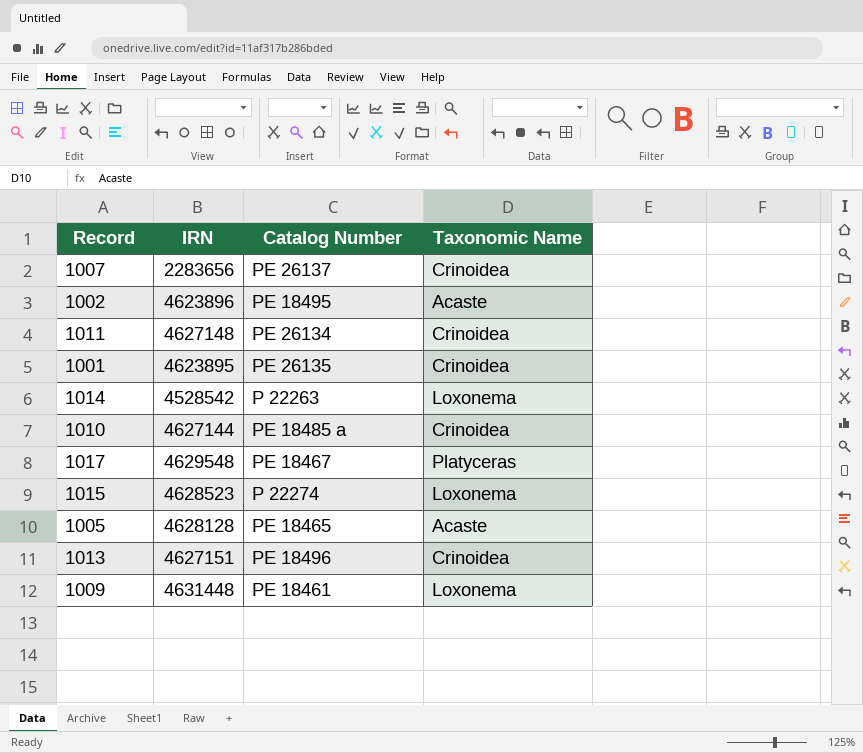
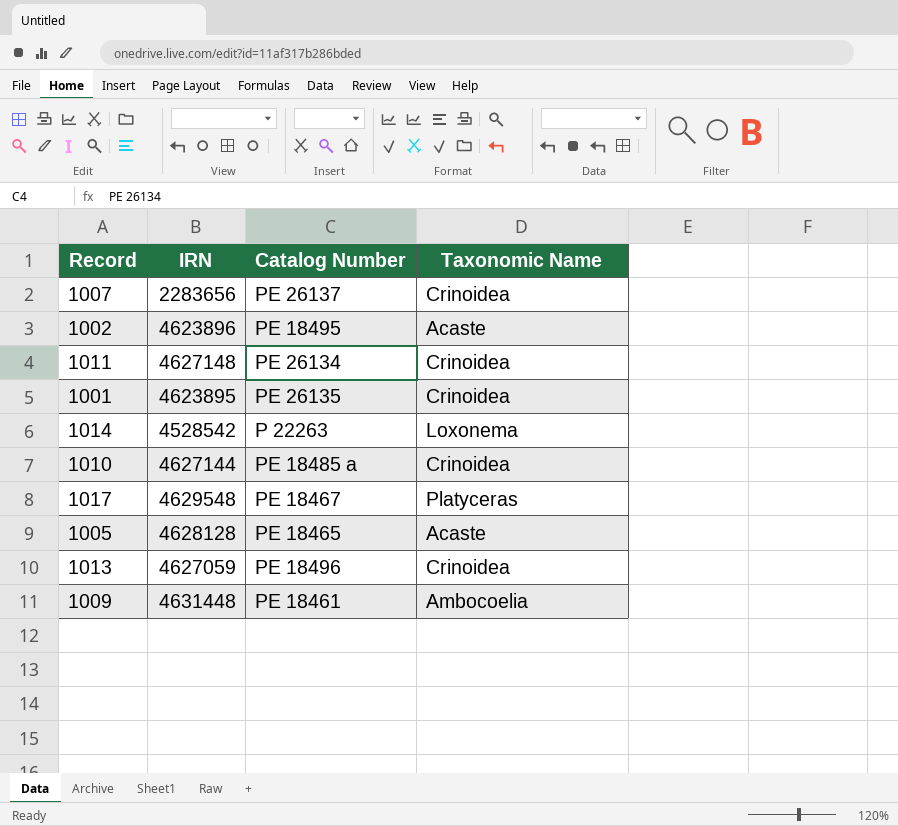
row 1015: 4628523 | P 22274 | Loxonema -> none
1013 | IRN: 4627151 -> 4627059
1009 | Taxonomic Name: Loxonema -> Ambocoelia

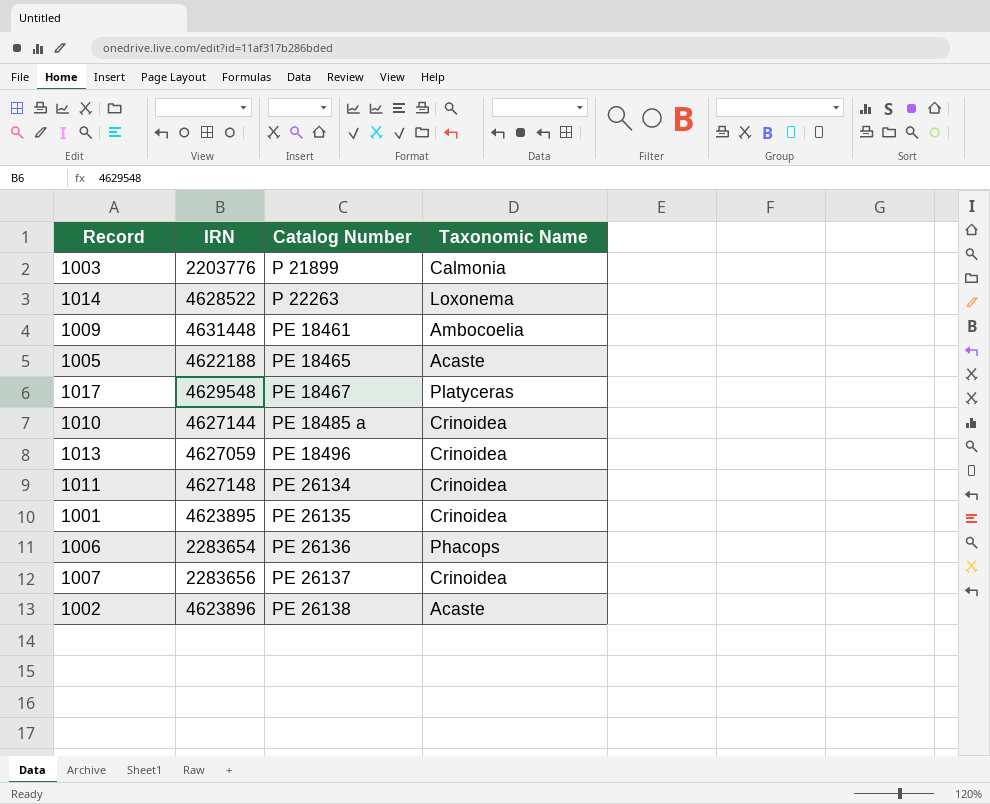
row order: none -> Catalog Number ascending
row 1003: none -> 2203776 | P 21899 | Calmonia
1014 | IRN: 4528542 -> 4628522
1005 | IRN: 4628128 -> 4622188
row 1006: none -> 2283654 | PE 26136 | Phacops
1002 | Catalog Number: PE 18495 -> PE 26138

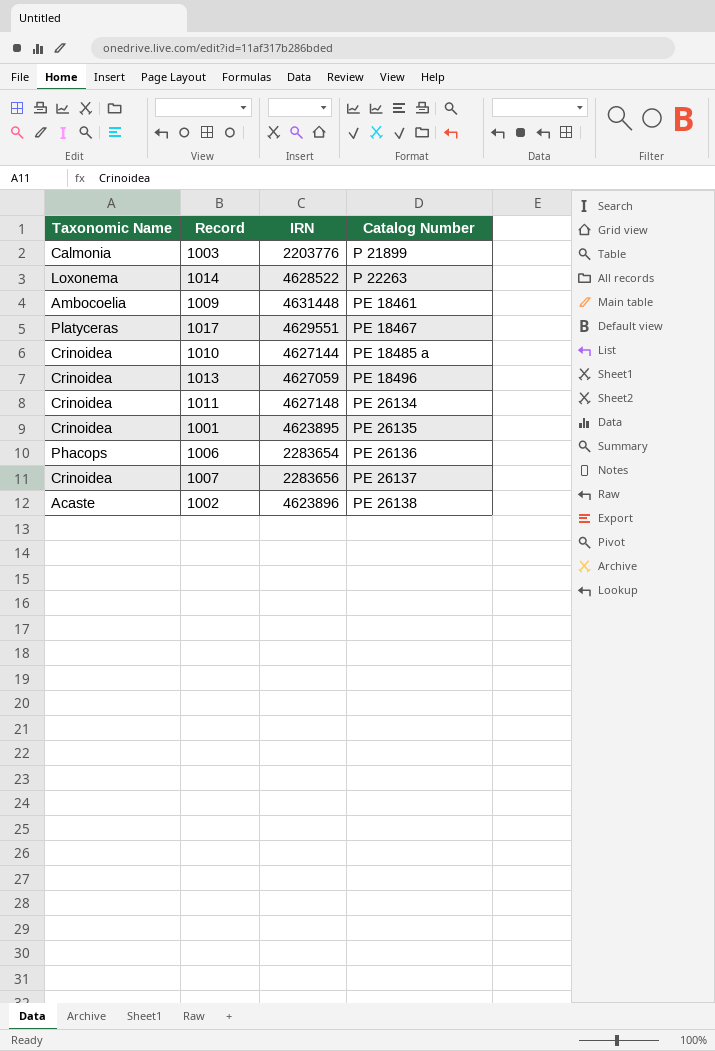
column Taxonomic Name | position: 4 -> 1
row 1005: 4622188 | PE 18465 | Acaste -> none
1017 | IRN: 4629548 -> 4629551

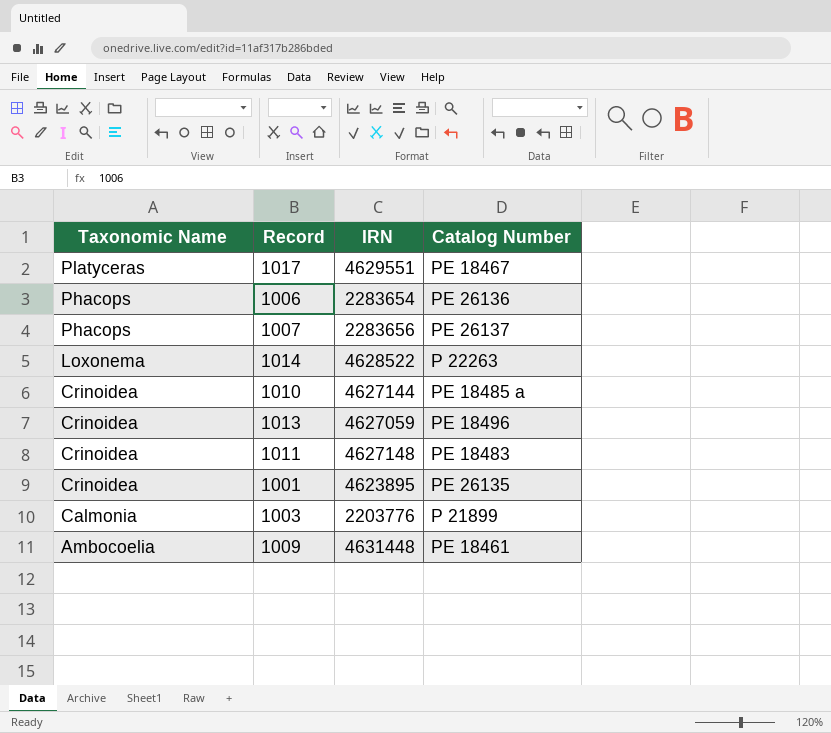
row order: Catalog Number ascending -> Taxonomic Name descending
row 1002: Acaste | 4623896 | PE 26138 -> none
1007 | Taxonomic Name: Crinoidea -> Phacops
1011 | Catalog Number: PE 26134 -> PE 18483

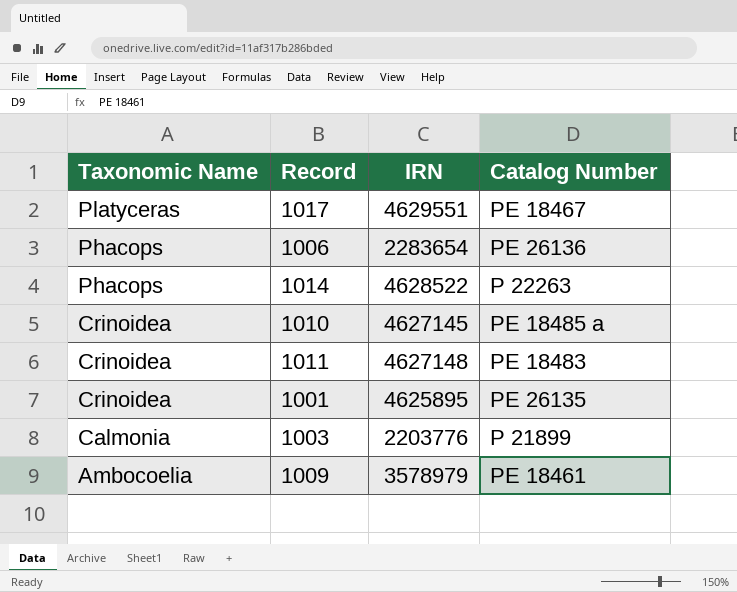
row 1007: Phacops | 2283656 | PE 26137 -> none
row 1013: Crinoidea | 4627059 | PE 18496 -> none
1014 | Taxonomic Name: Loxonema -> Phacops
1010 | IRN: 4627144 -> 4627145
1001 | IRN: 4623895 -> 4625895
1009 | IRN: 4631448 -> 3578979

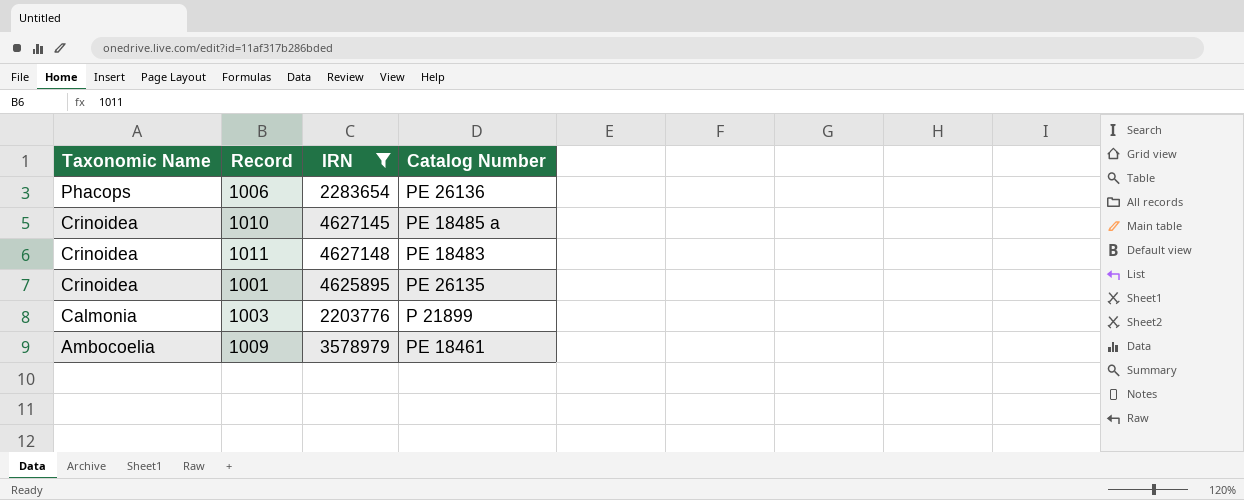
filter: none -> IRN <= 4627148

